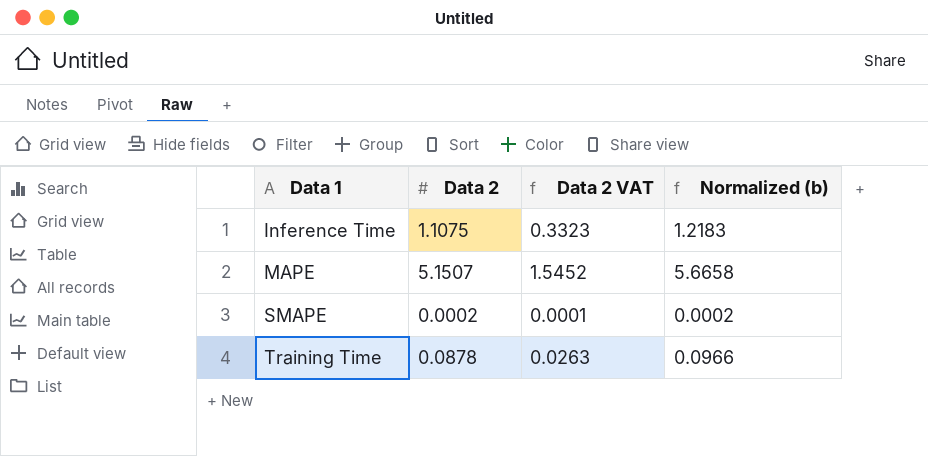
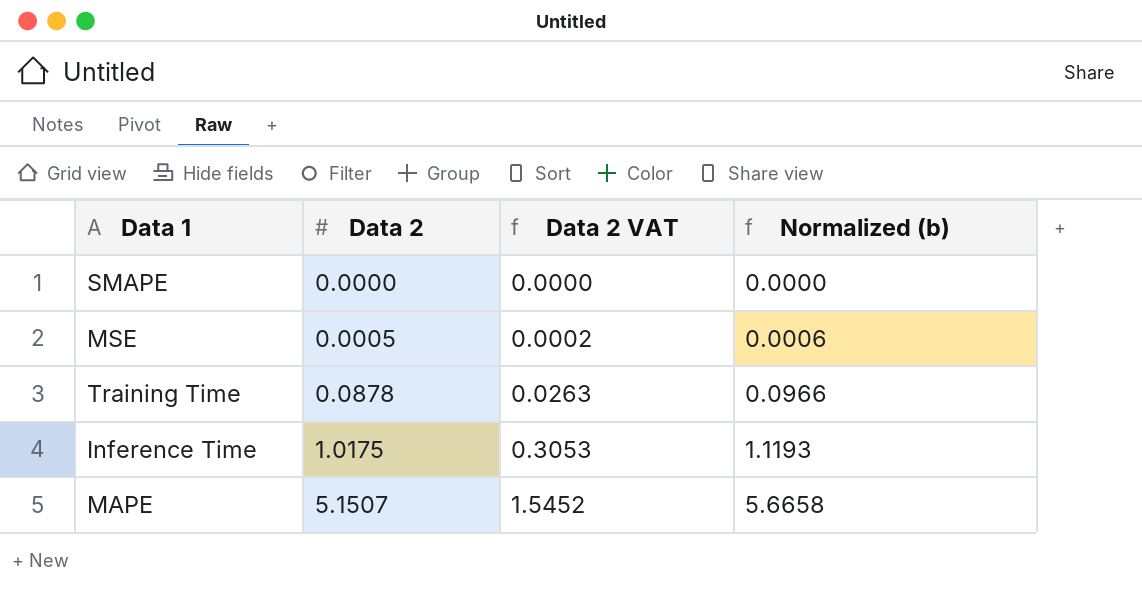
row order: Data 1 ascending -> Data 2 ascending
SMAPE | Data 2: 0.0002 -> 0.0000
SMAPE | Data 2 VAT: 0.0001 -> 0.0000
SMAPE | Normalized (b): 0.0002 -> 0.0000
row MSE: none -> 0.0005 | 0.0002 | 0.0006
Inference Time | Data 2: 1.1075 -> 1.0175
Inference Time | Data 2 VAT: 0.3323 -> 0.3053
Inference Time | Normalized (b): 1.2183 -> 1.1193

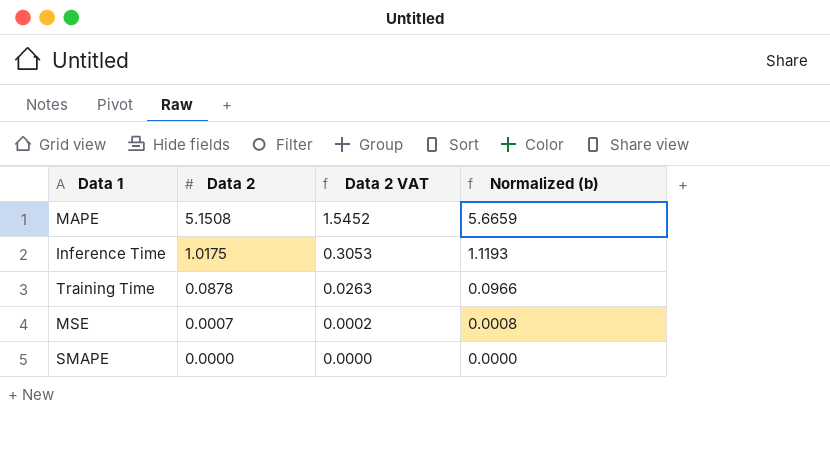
row order: Data 2 ascending -> Data 2 descending
MAPE | Data 2: 5.1507 -> 5.1508
MAPE | Normalized (b): 5.6658 -> 5.6659
MSE | Data 2: 0.0005 -> 0.0007
MSE | Normalized (b): 0.0006 -> 0.0008

